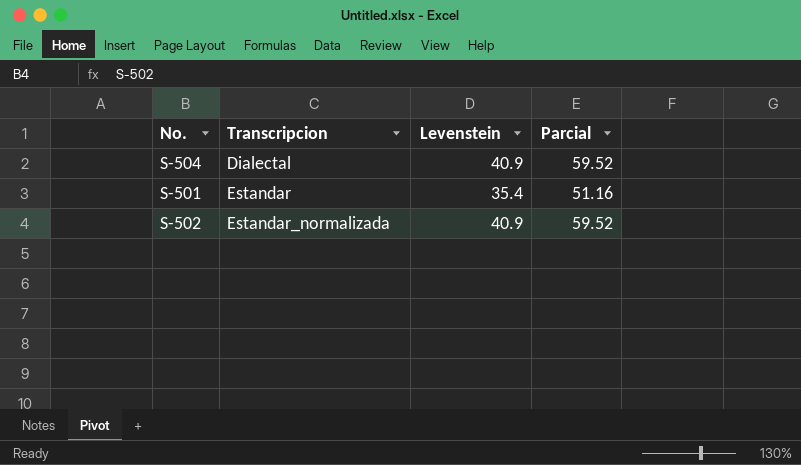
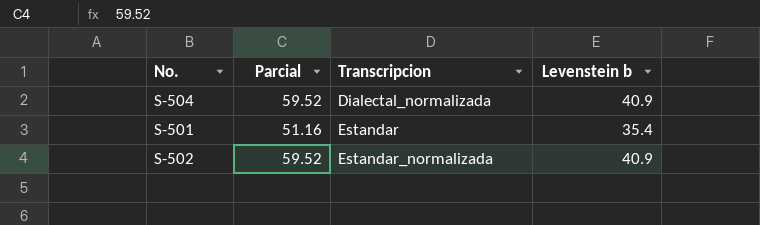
column Parcial | position: 4 -> 2
column name: Levenstein -> Levenstein b
S-504 | Transcripcion: Dialectal -> Dialectal_normalizada

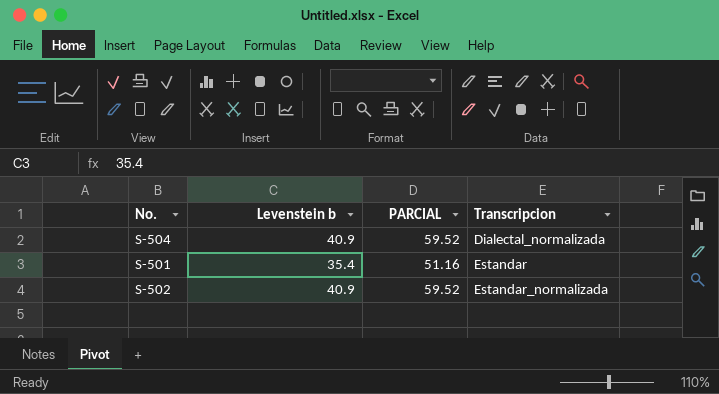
column Levenstein b | position: 4 -> 2
column name: Parcial -> PARCIAL

